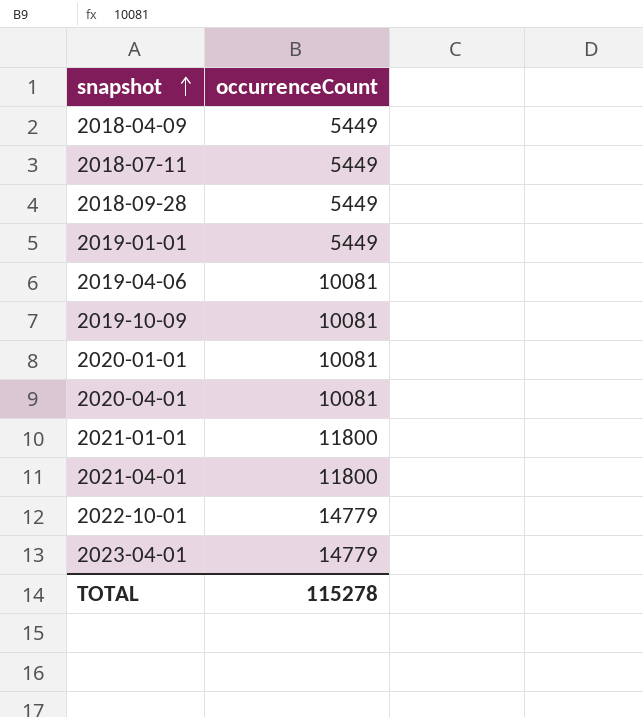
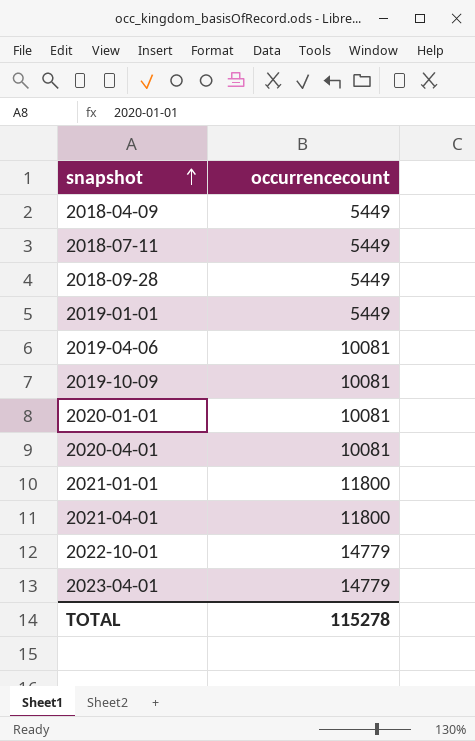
column name: occurrenceCount -> occurrencecount

